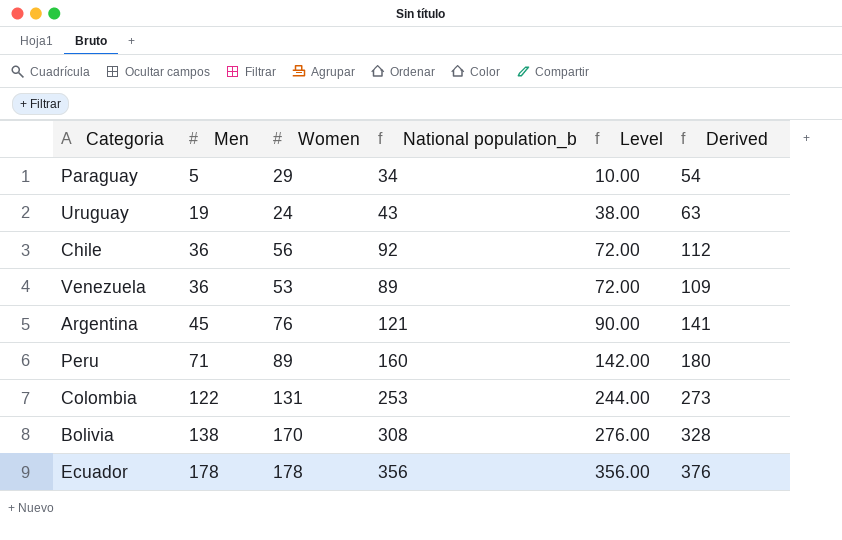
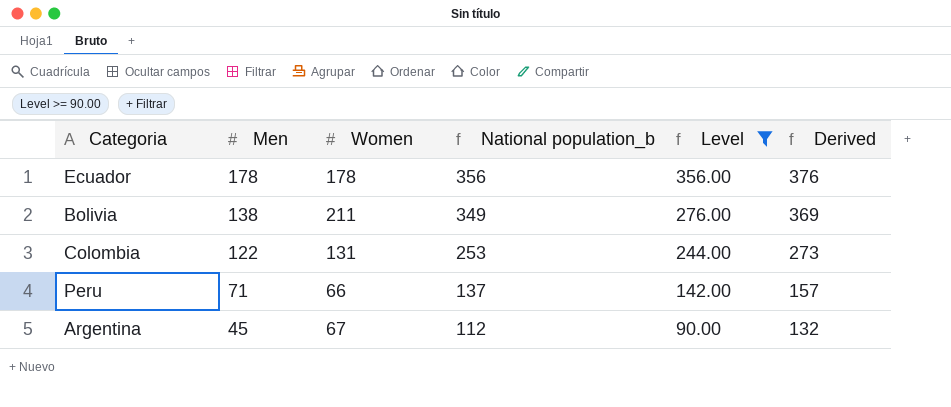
filter: none -> Level >= 90.00
row order: Men ascending -> Men descending
Bolivia | Women: 170 -> 211
Bolivia | National population_b: 308 -> 349
Bolivia | Derived: 328 -> 369
Peru | Women: 89 -> 66
Peru | National population_b: 160 -> 137
Peru | Derived: 180 -> 157
Argentina | Women: 76 -> 67
Argentina | National population_b: 121 -> 112
Argentina | Derived: 141 -> 132

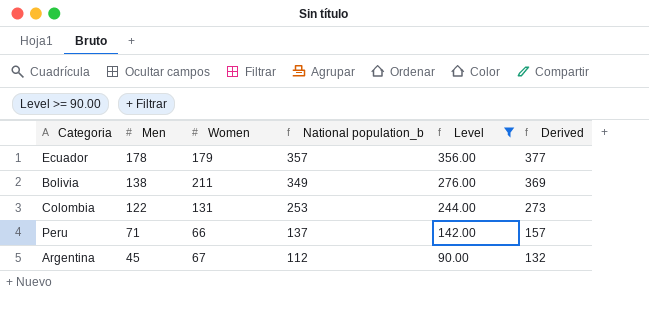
Ecuador | Women: 178 -> 179
Ecuador | National population_b: 356 -> 357
Ecuador | Derived: 376 -> 377

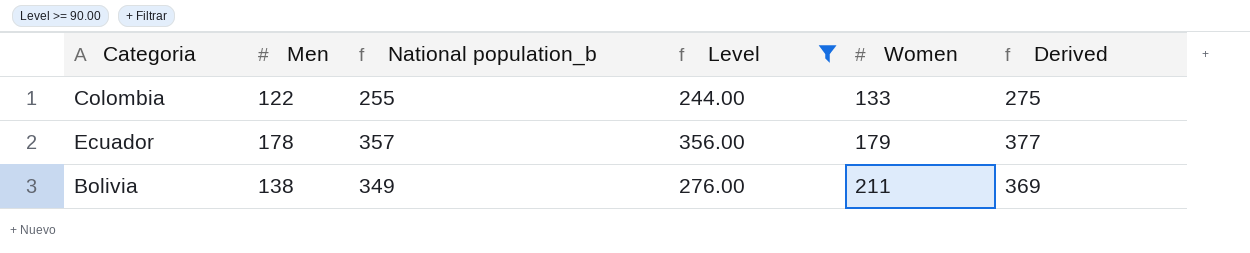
row order: Men descending -> Women ascending
column Women | position: 3 -> 5
row Peru: 71 | 66 | 137 | 142.00 | 157 -> none
row Argentina: 45 | 67 | 112 | 90.00 | 132 -> none
Colombia | National population_b: 253 -> 255
Colombia | Women: 131 -> 133
Colombia | Derived: 273 -> 275

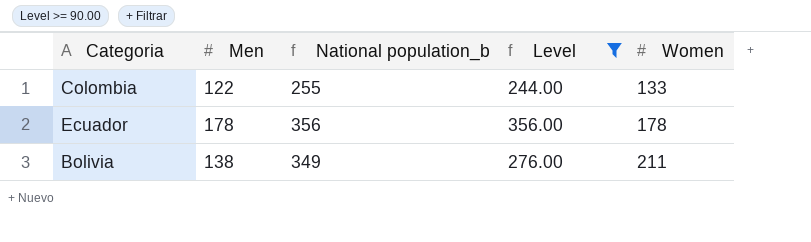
column Derived | formula: [National population_b] + 20 -> none
Ecuador | National population_b: 357 -> 356
Ecuador | Women: 179 -> 178

